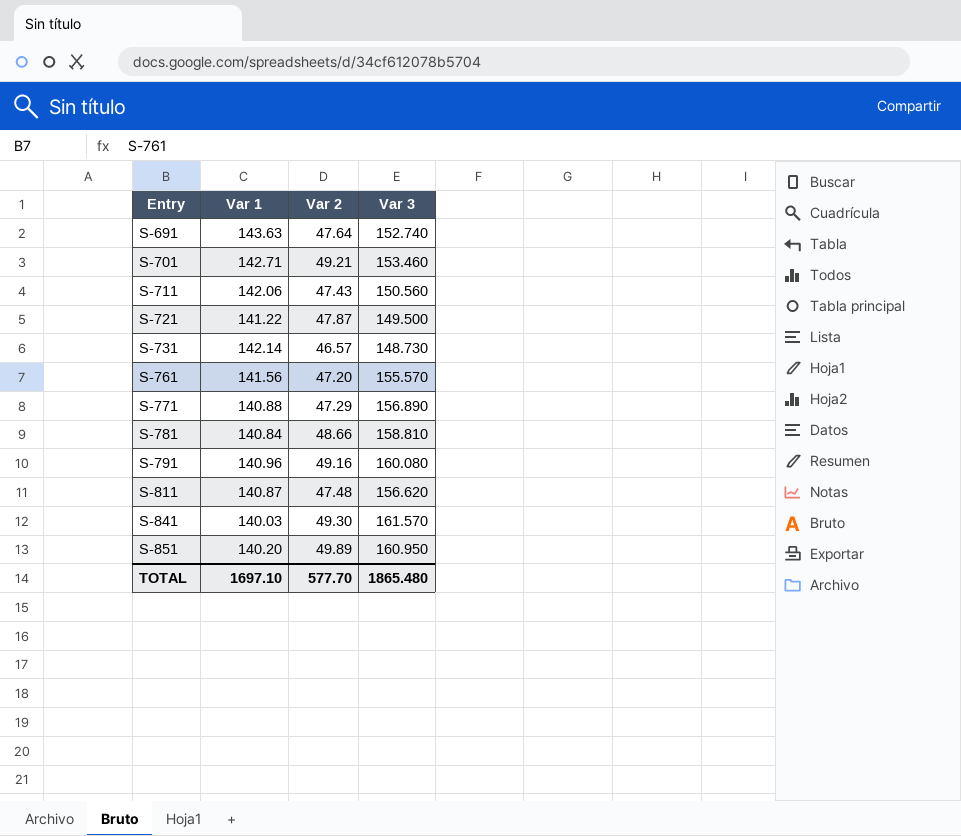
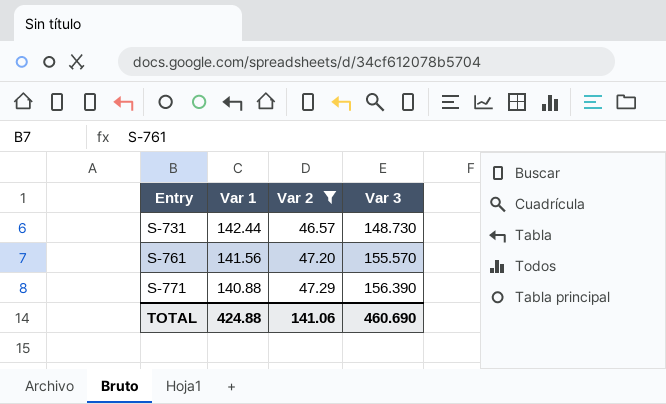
filter: none -> Var 2 <= 47.29
S-731 | Var 1: 142.14 -> 142.44
S-771 | Var 3: 156.890 -> 156.390
TOTAL | Var 1: 1697.10 -> 424.88
TOTAL | Var 2: 577.70 -> 141.06
TOTAL | Var 3: 1865.480 -> 460.690

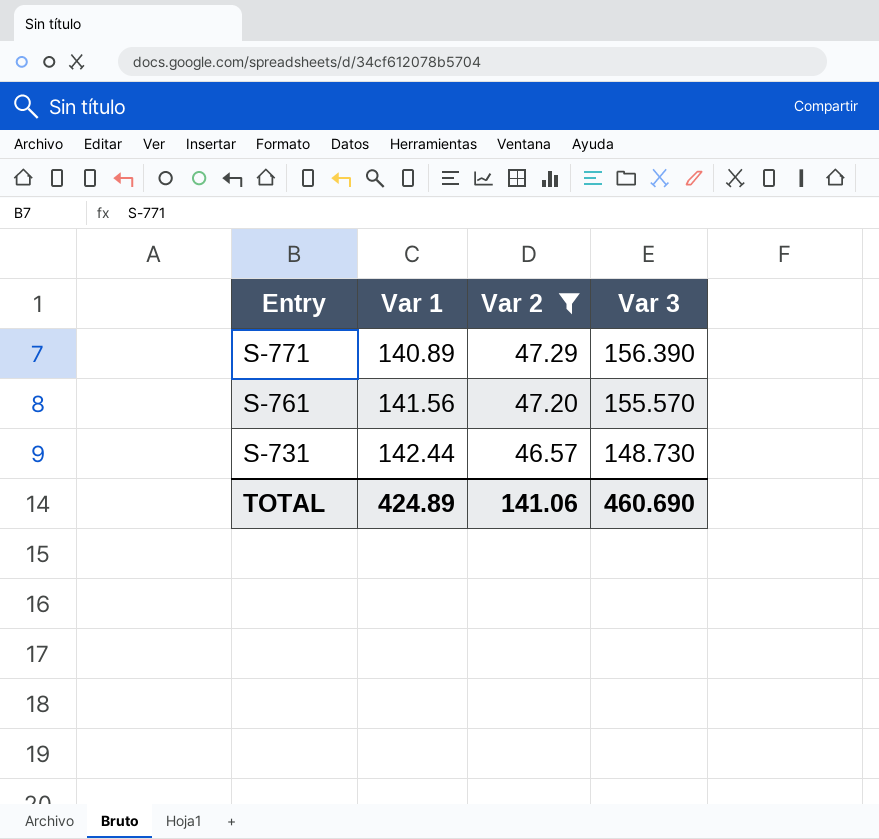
row order: Entry ascending -> Entry descending
S-771 | Var 1: 140.88 -> 140.89
TOTAL | Var 1: 424.88 -> 424.89

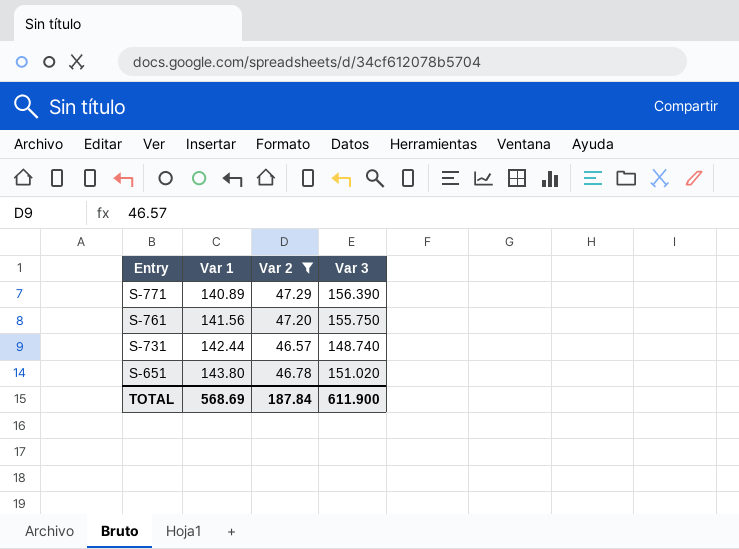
S-761 | Var 3: 155.570 -> 155.750
S-731 | Var 3: 148.730 -> 148.740
row S-651: none -> 143.80 | 46.78 | 151.020
TOTAL | Var 1: 424.89 -> 568.69
TOTAL | Var 2: 141.06 -> 187.84
TOTAL | Var 3: 460.690 -> 611.900

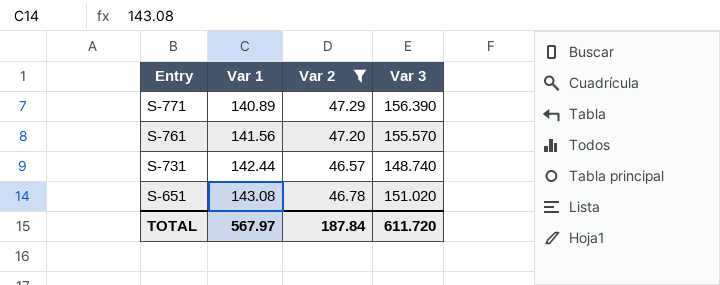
S-761 | Var 3: 155.750 -> 155.570
S-651 | Var 1: 143.80 -> 143.08
TOTAL | Var 1: 568.69 -> 567.97
TOTAL | Var 3: 611.900 -> 611.720

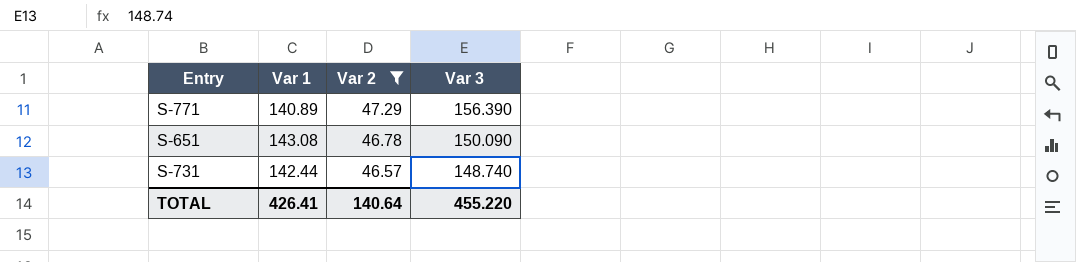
row order: Entry descending -> Var 2 descending
row S-761: 141.56 | 47.20 | 155.570 -> none
S-651 | Var 3: 151.020 -> 150.090
TOTAL | Var 1: 567.97 -> 426.41
TOTAL | Var 2: 187.84 -> 140.64
TOTAL | Var 3: 611.720 -> 455.220

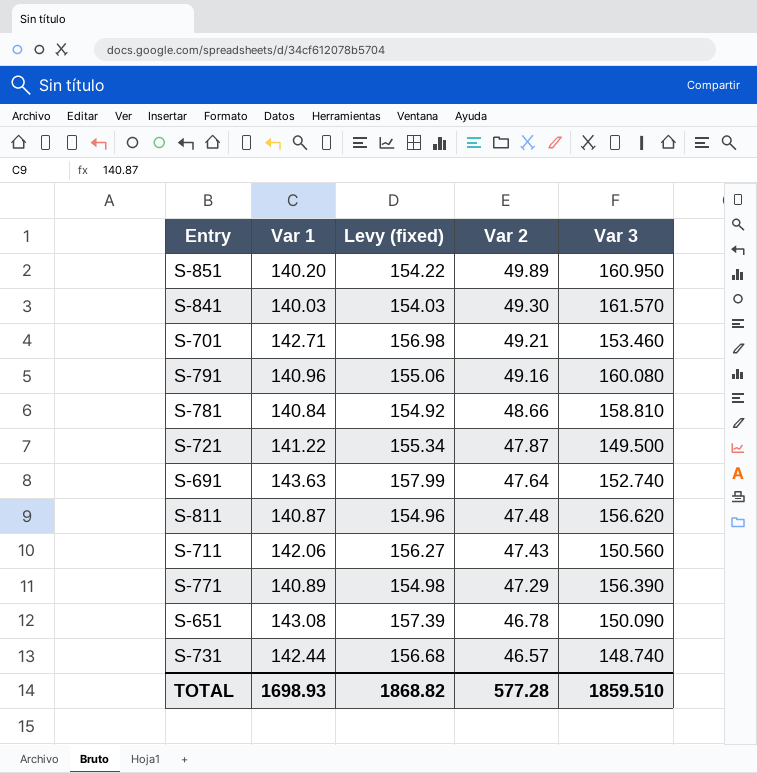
filter: Var 2 <= 47.29 -> none
column Levy (fixed) | formula: none -> [Var 1] * 1.1
TOTAL | Var 1: 426.41 -> 1698.93
TOTAL | Var 2: 140.64 -> 577.28
TOTAL | Var 3: 455.220 -> 1859.510

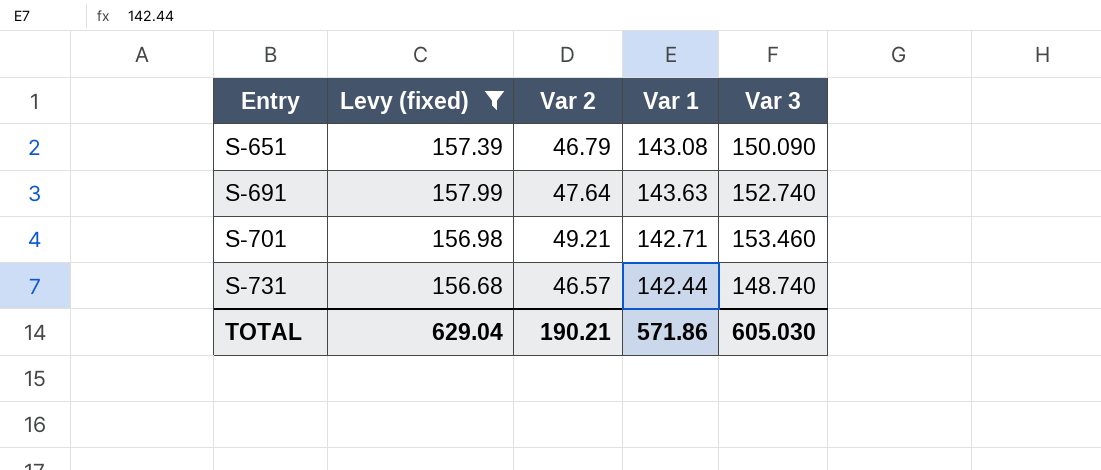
filter: none -> Levy (fixed) >= 156.68
row order: Var 2 descending -> Entry ascending
column Var 1 | position: 2 -> 4
S-651 | Var 2: 46.78 -> 46.79
TOTAL | Levy (fixed): 1868.82 -> 629.04
TOTAL | Var 2: 577.28 -> 190.21
TOTAL | Var 1: 1698.93 -> 571.86
TOTAL | Var 3: 1859.510 -> 605.030

